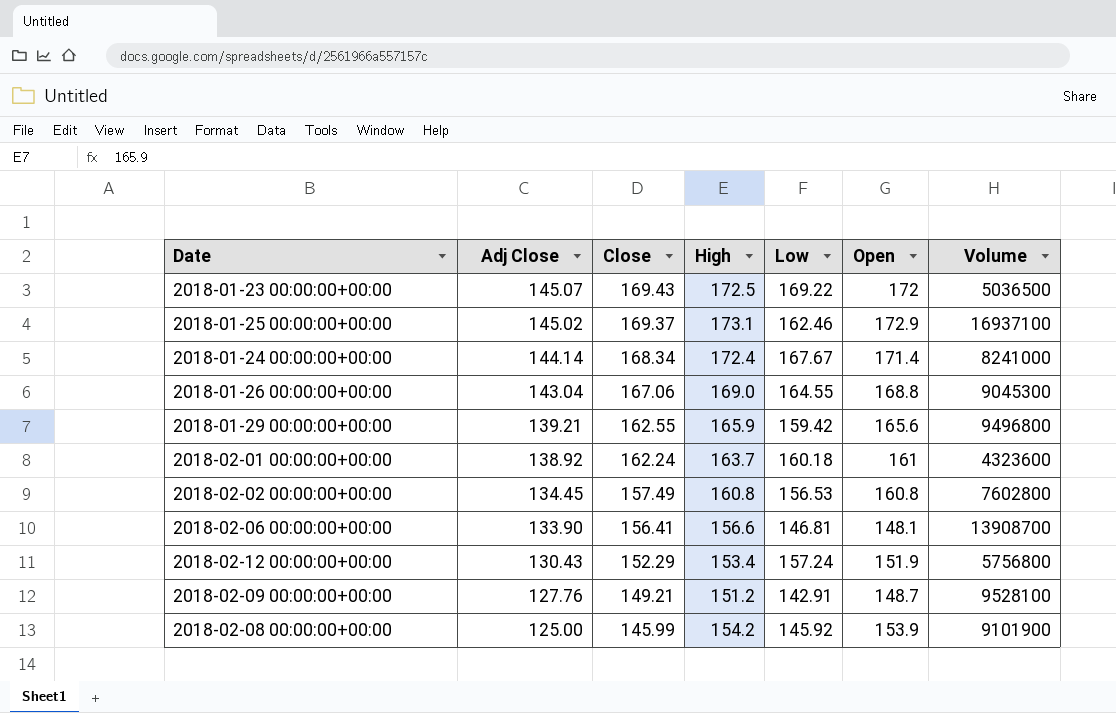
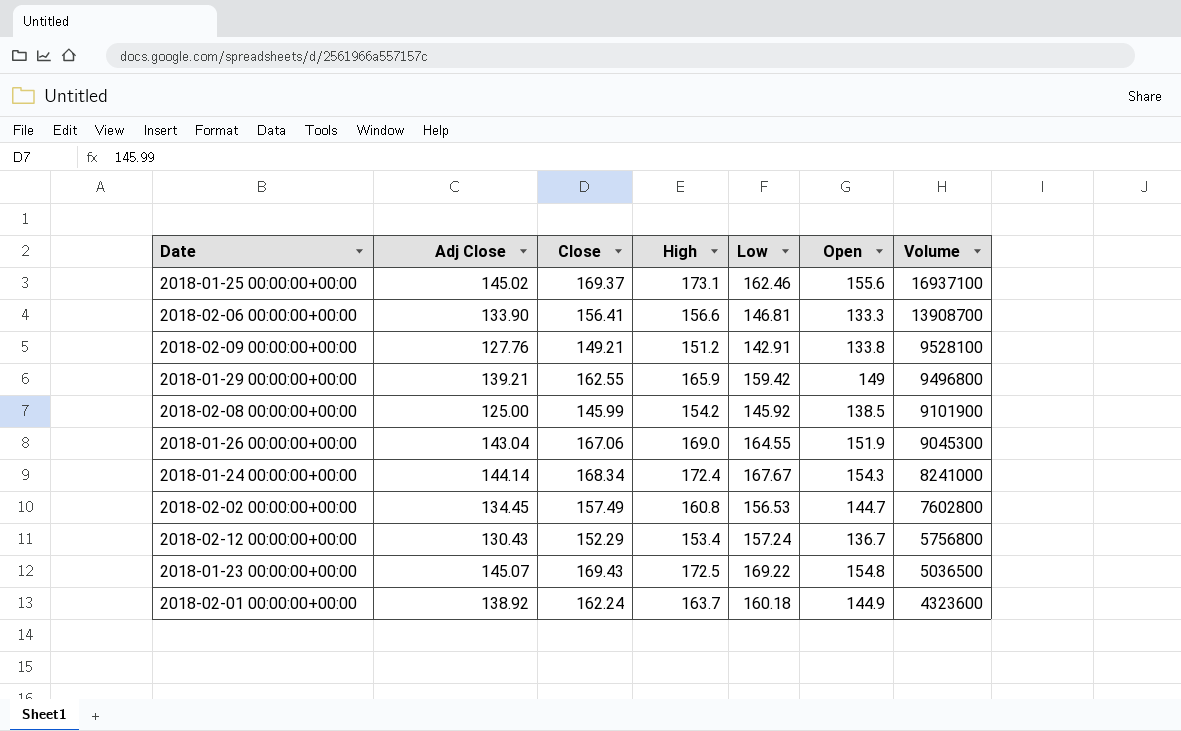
row order: Adj Close descending -> Volume descending
2018-01-25 00:00:00+00:00 | Open: 172.9 -> 155.6
2018-02-06 00:00:00+00:00 | Open: 148.1 -> 133.3
2018-02-09 00:00:00+00:00 | Open: 148.7 -> 133.8
2018-01-29 00:00:00+00:00 | Open: 165.6 -> 149
2018-02-08 00:00:00+00:00 | Open: 153.9 -> 138.5
2018-01-26 00:00:00+00:00 | Open: 168.8 -> 151.9
2018-01-24 00:00:00+00:00 | Open: 171.4 -> 154.3
2018-02-02 00:00:00+00:00 | Open: 160.8 -> 144.7
2018-02-12 00:00:00+00:00 | Open: 151.9 -> 136.7
2018-01-23 00:00:00+00:00 | Open: 172 -> 154.8
2018-02-01 00:00:00+00:00 | Open: 161 -> 144.9

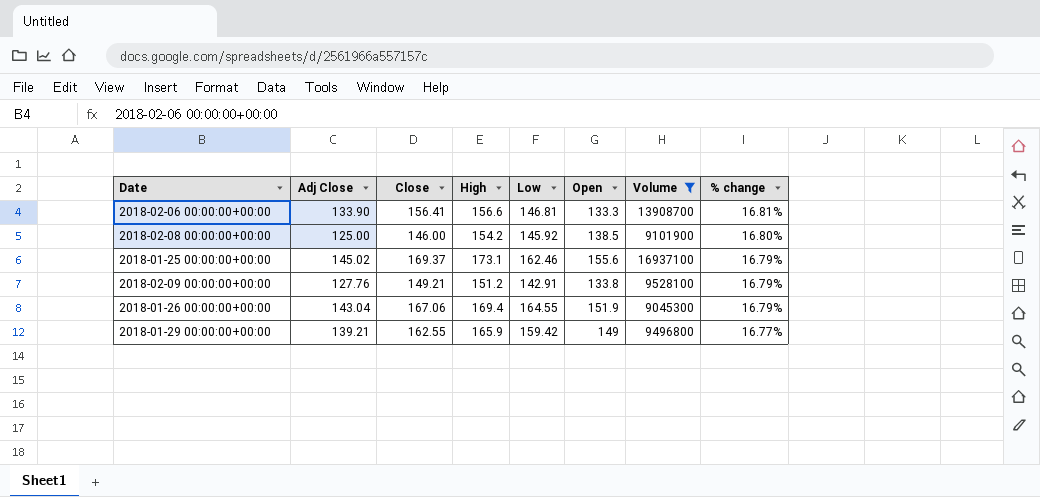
filter: none -> Volume >= 9045300
row order: Volume descending -> % change descending
column % change | formula: none -> ([Close] - [Adj Close]) / [Adj Close]
2018-02-08 00:00:00+00:00 | Close: 145.99 -> 146.00
2018-01-26 00:00:00+00:00 | High: 169.0 -> 169.4

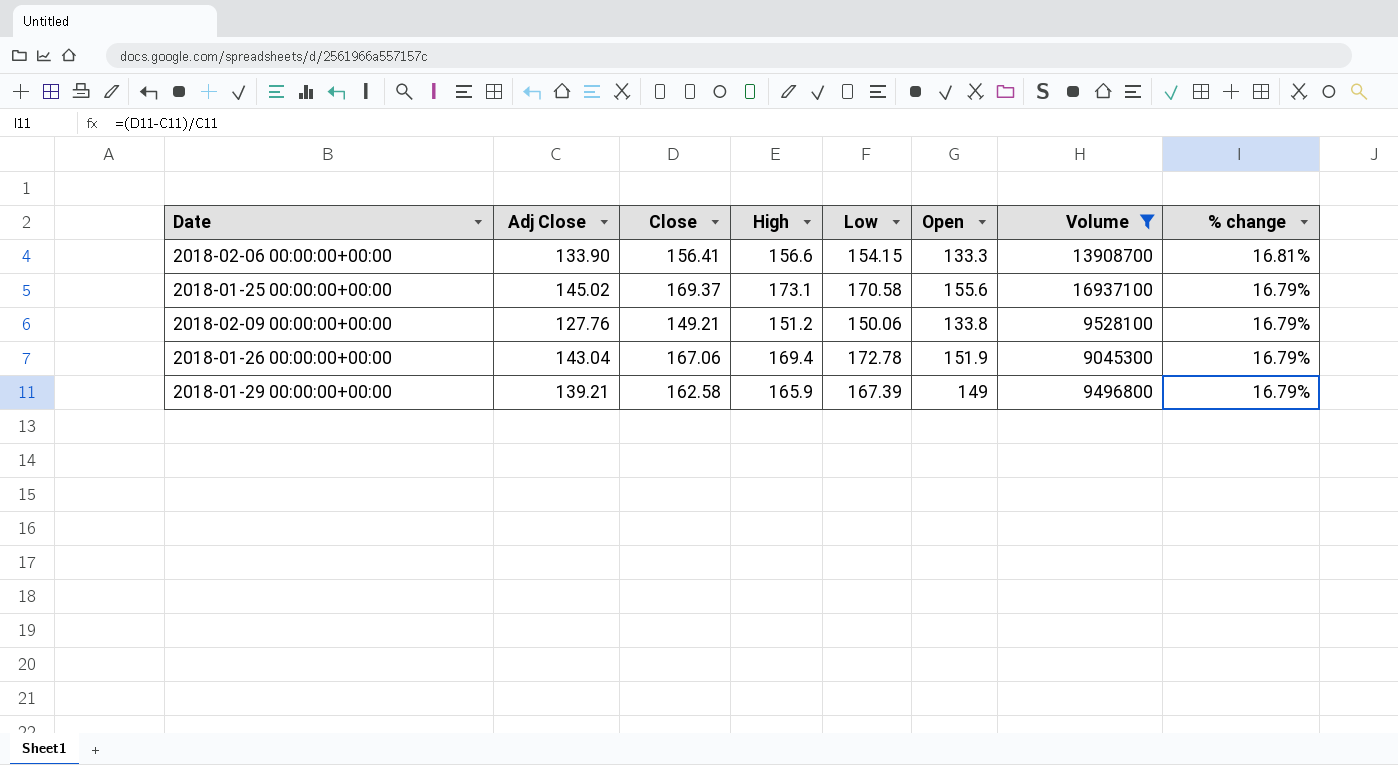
row 2018-02-08 00:00:00+00:00: 125.00 | 146.00 | 154.2 | 145.92 | 138.5 | 9101900 | 16.80% -> none
2018-02-06 00:00:00+00:00 | Low: 146.81 -> 154.15
2018-01-25 00:00:00+00:00 | Low: 162.46 -> 170.58
2018-02-09 00:00:00+00:00 | Low: 142.91 -> 150.06
2018-01-26 00:00:00+00:00 | Low: 164.55 -> 172.78
2018-01-29 00:00:00+00:00 | Close: 162.55 -> 162.58
2018-01-29 00:00:00+00:00 | Low: 159.42 -> 167.39
2018-01-29 00:00:00+00:00 | % change: 16.77% -> 16.79%

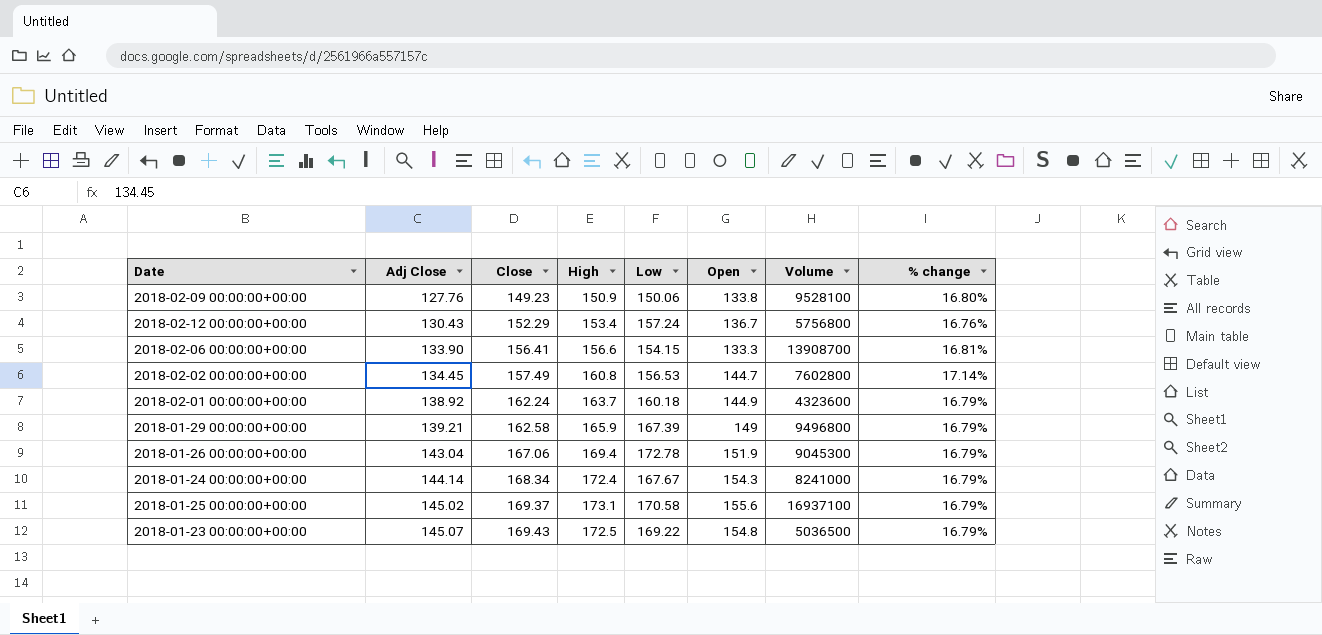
filter: Volume >= 9045300 -> none
row order: % change descending -> Adj Close ascending
2018-02-09 00:00:00+00:00 | Close: 149.21 -> 149.23
2018-02-09 00:00:00+00:00 | High: 151.2 -> 150.9
2018-02-09 00:00:00+00:00 | % change: 16.79% -> 16.80%

